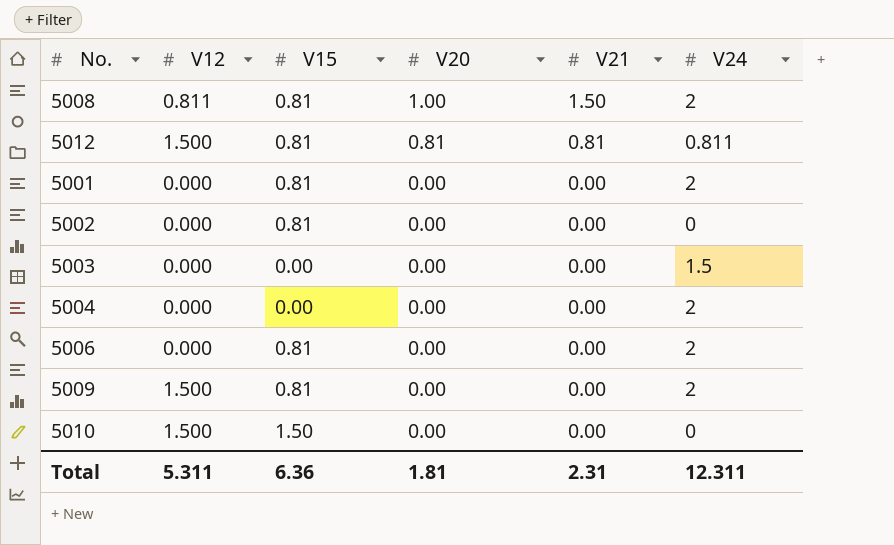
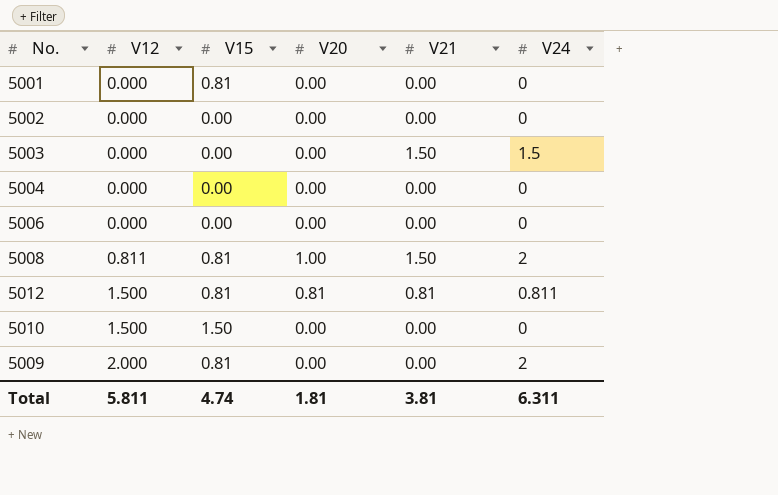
row order: V20 descending -> V12 ascending
5001 | V24: 2 -> 0
5002 | V15: 0.81 -> 0.00
5003 | V21: 0.00 -> 1.50
5004 | V24: 2 -> 0
5006 | V15: 0.81 -> 0.00
5006 | V24: 2 -> 0
5009 | V12: 1.500 -> 2.000
Total | V12: 5.311 -> 5.811
Total | V15: 6.36 -> 4.74
Total | V21: 2.31 -> 3.81
Total | V24: 12.311 -> 6.311

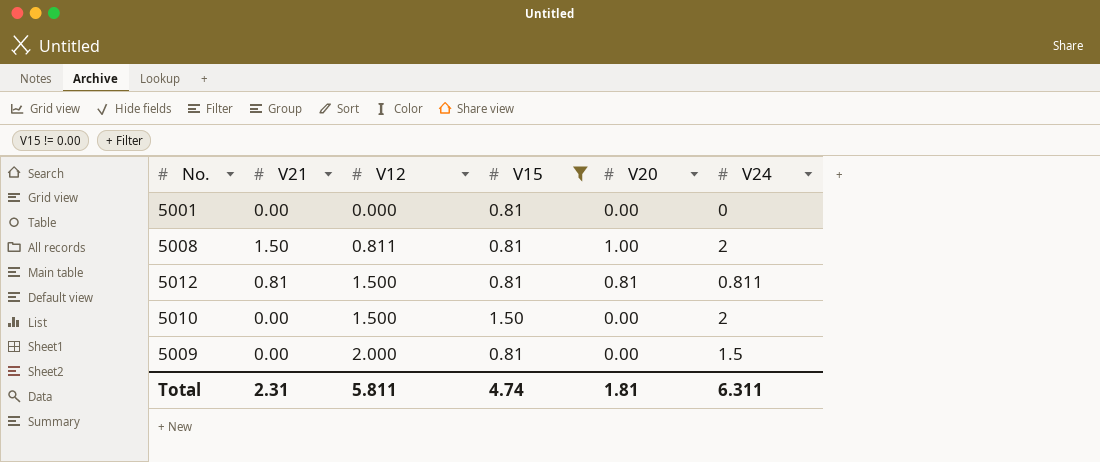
filter: none -> V15 != 0.00
column V21 | position: 5 -> 2
5010 | V24: 0 -> 2
5009 | V24: 2 -> 1.5
Total | V21: 3.81 -> 2.31

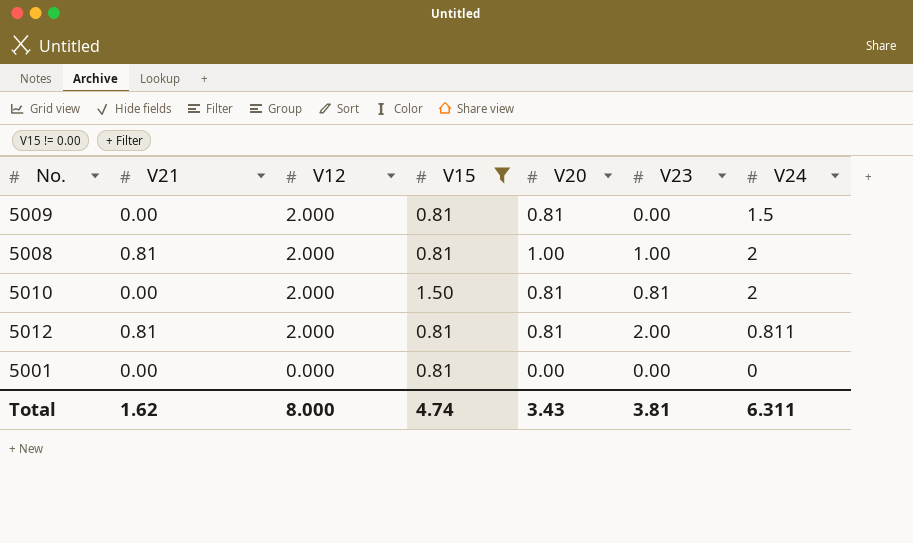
row order: V12 ascending -> V12 descending
column V23 | position: none -> 6
5009 | V20: 0.00 -> 0.81
5008 | V21: 1.50 -> 0.81
5008 | V12: 0.811 -> 2.000
5010 | V12: 1.500 -> 2.000
5010 | V20: 0.00 -> 0.81
5012 | V12: 1.500 -> 2.000
Total | V21: 2.31 -> 1.62
Total | V12: 5.811 -> 8.000
Total | V20: 1.81 -> 3.43

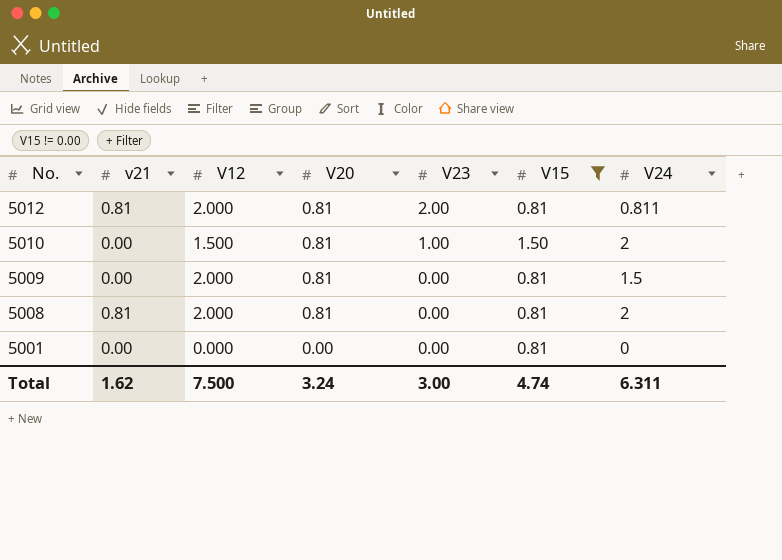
row order: V12 descending -> No. descending
column name: V21 -> v21
column V15 | position: 4 -> 6
5010 | V12: 2.000 -> 1.500
5010 | V23: 0.81 -> 1.00
5008 | V20: 1.00 -> 0.81
5008 | V23: 1.00 -> 0.00
Total | V12: 8.000 -> 7.500
Total | V20: 3.43 -> 3.24
Total | V23: 3.81 -> 3.00

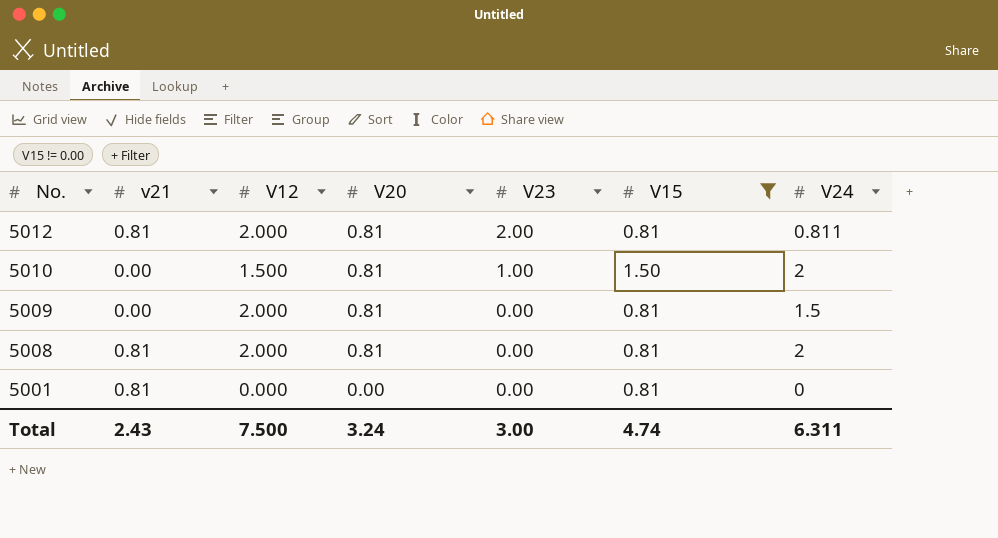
5001 | v21: 0.00 -> 0.81
Total | v21: 1.62 -> 2.43

